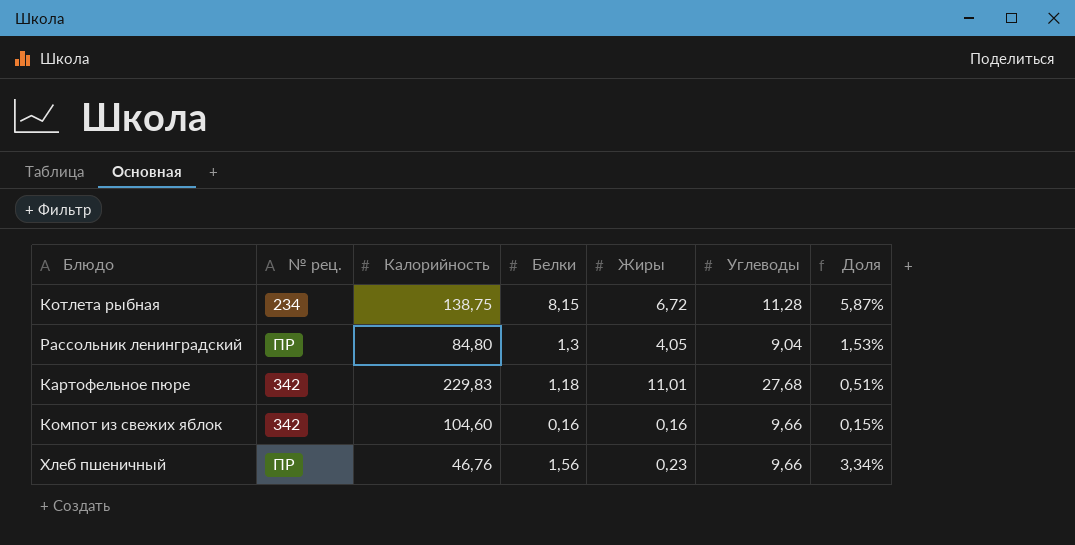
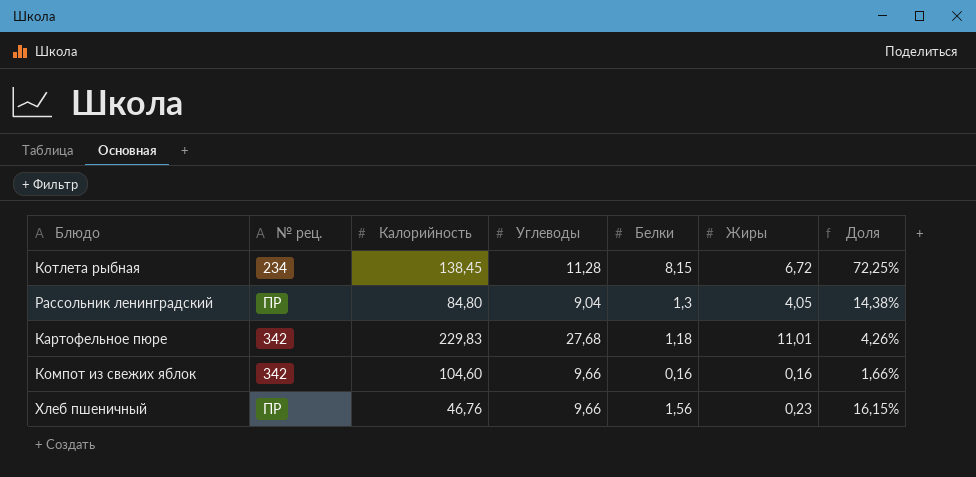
column Углеводы | position: 6 -> 4
column Доля | formula: [Белки] / [Калорийность] -> [Белки] / [Углеводы]
Котлета рыбная | Калорийность: 138,75 -> 138,45

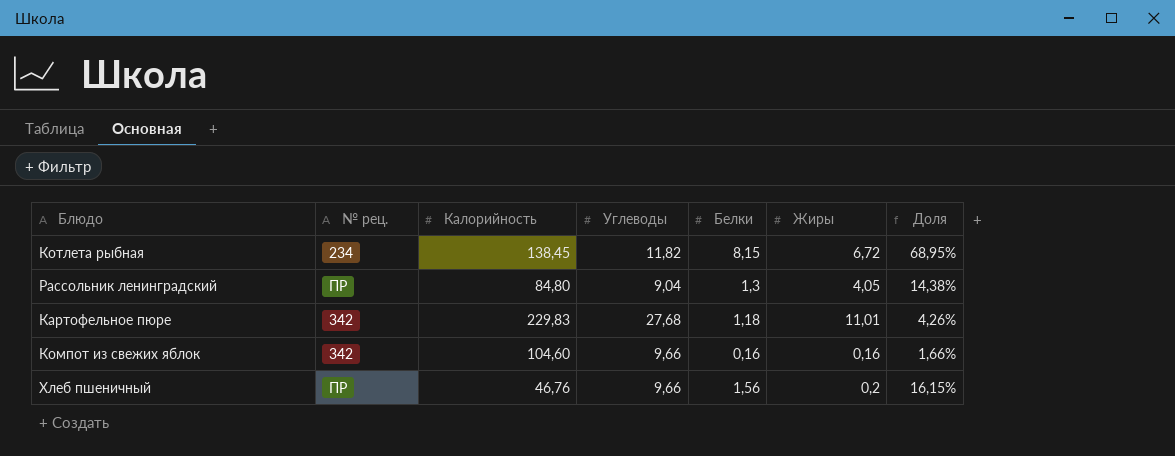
Котлета рыбная | Углеводы: 11,28 -> 11,82
Котлета рыбная | Доля: 72,25% -> 68,95%
Хлеб пшеничный | Жиры: 0,23 -> 0,2

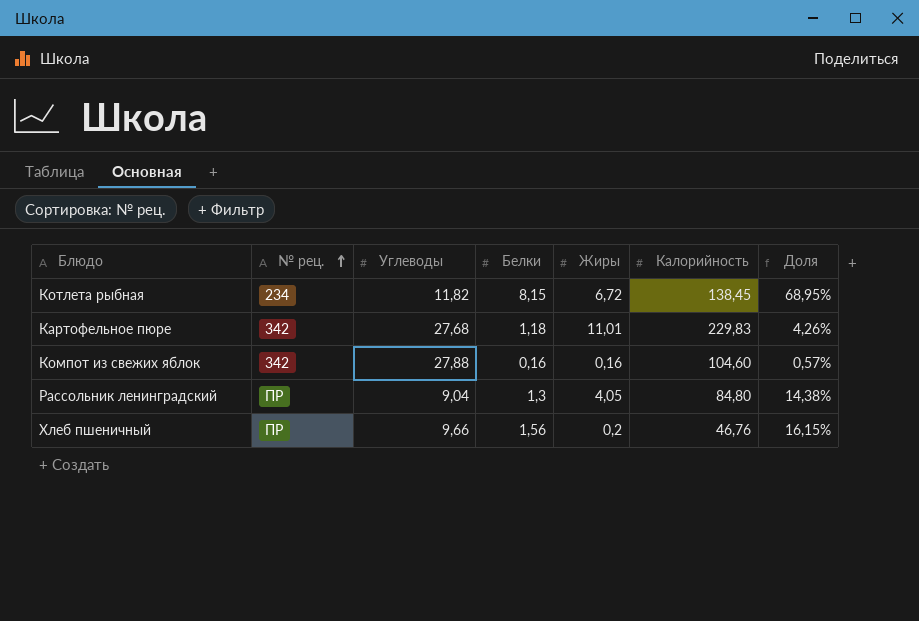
row order: none -> № рец. ascending
column Калорийность | position: 3 -> 6
Компот из свежих яблок | Углеводы: 9,66 -> 27,88
Компот из свежих яблок | Доля: 1,66% -> 0,57%

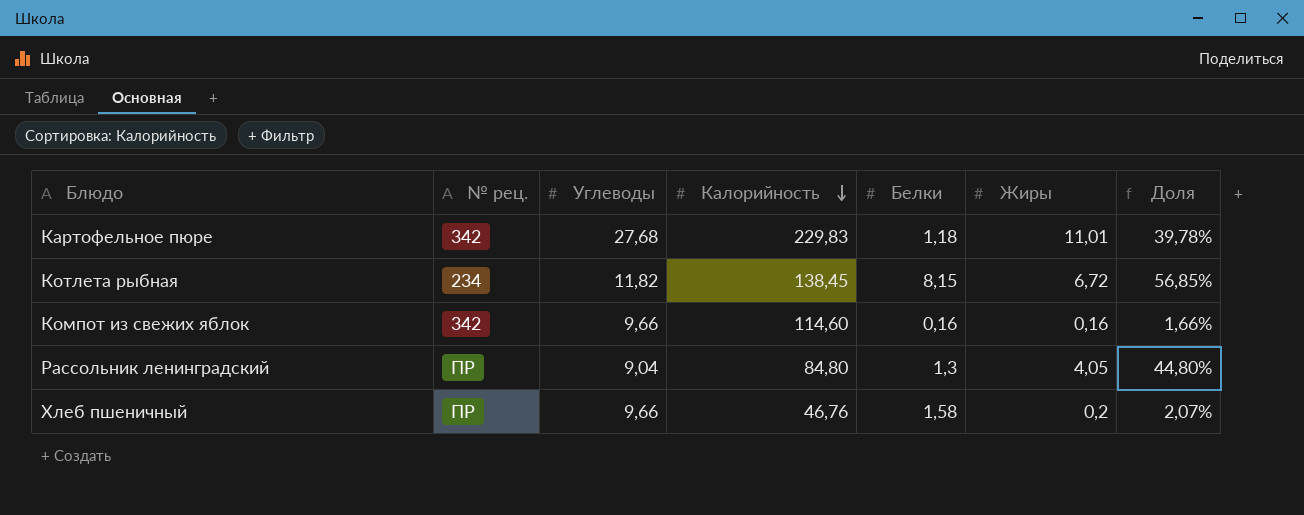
row order: № рец. ascending -> Калорийность descending
column Калорийность | position: 6 -> 4
column Доля | formula: [Белки] / [Углеводы] -> [Жиры] / [Углеводы]
Компот из свежих яблок | Углеводы: 27,88 -> 9,66
Компот из свежих яблок | Калорийность: 104,60 -> 114,60
Хлеб пшеничный | Белки: 1,56 -> 1,58

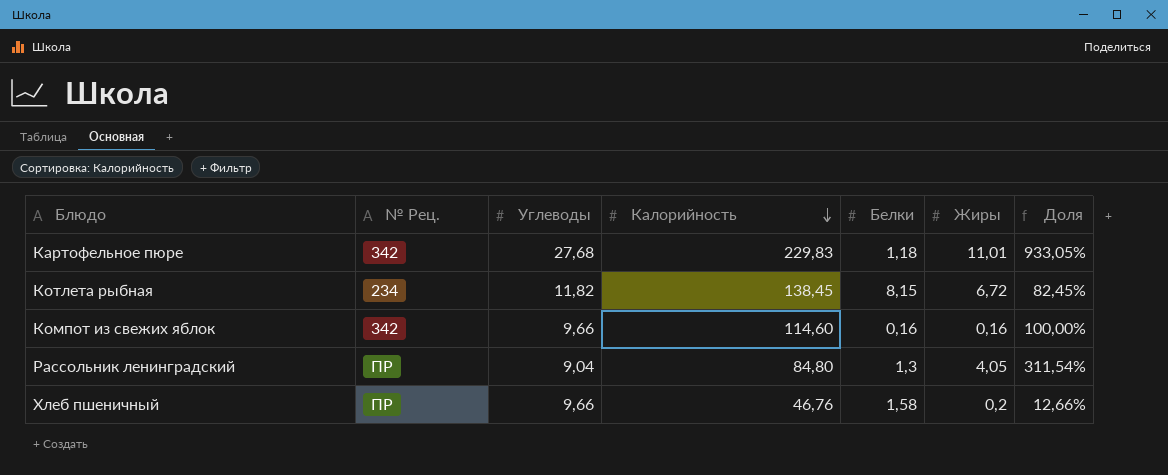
column name: № рец. -> № Рец.
column Доля | formula: [Жиры] / [Углеводы] -> [Жиры] / [Белки]

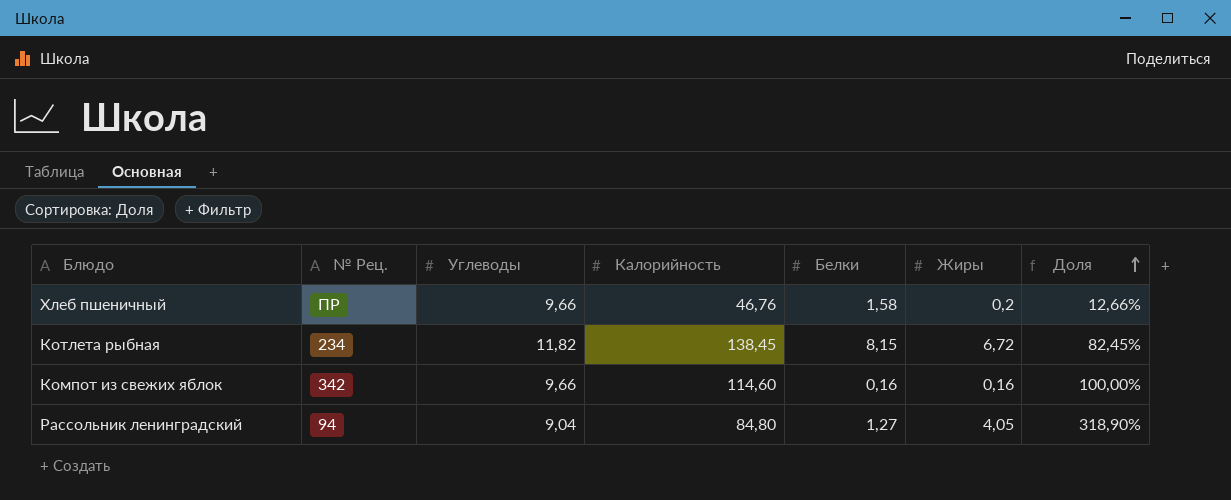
row order: Калорийность descending -> Доля ascending
row Картофельное пюре: 342 | 27,68 | 229,83 | 1,18 | 11,01 | 933,05% -> none
Рассольник ленинградский | № Рец.: ПР -> 94
Рассольник ленинградский | Белки: 1,3 -> 1,27
Рассольник ленинградский | Доля: 311,54% -> 318,90%

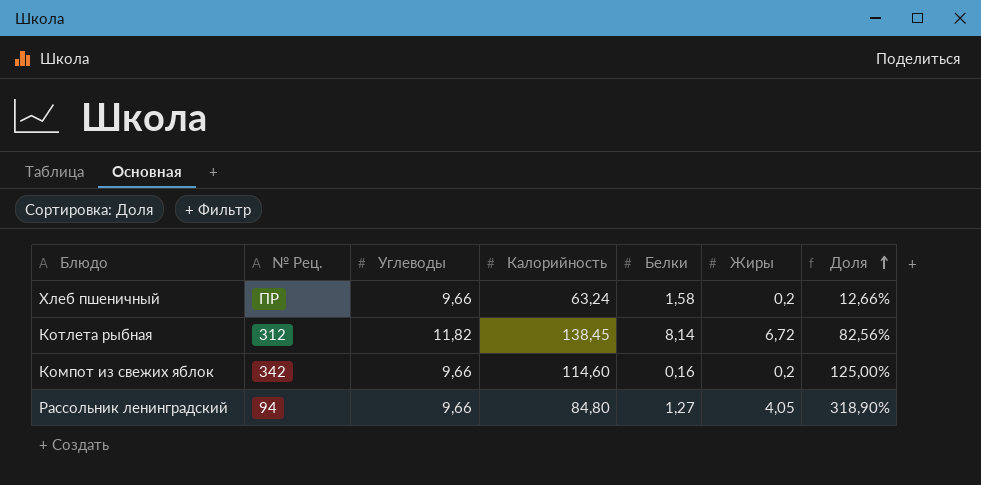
Хлеб пшеничный | Калорийность: 46,76 -> 63,24
Котлета рыбная | № Рец.: 234 -> 312
Котлета рыбная | Белки: 8,15 -> 8,14
Котлета рыбная | Доля: 82,45% -> 82,56%
Компот из свежих яблок | Жиры: 0,16 -> 0,2
Компот из свежих яблок | Доля: 100,00% -> 125,00%
Рассольник ленинградский | Углеводы: 9,04 -> 9,66

